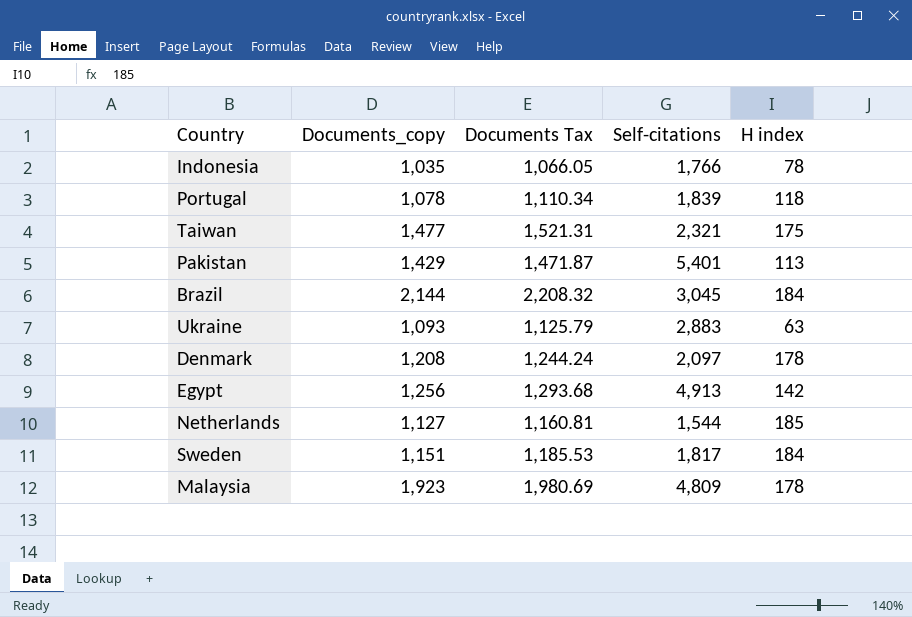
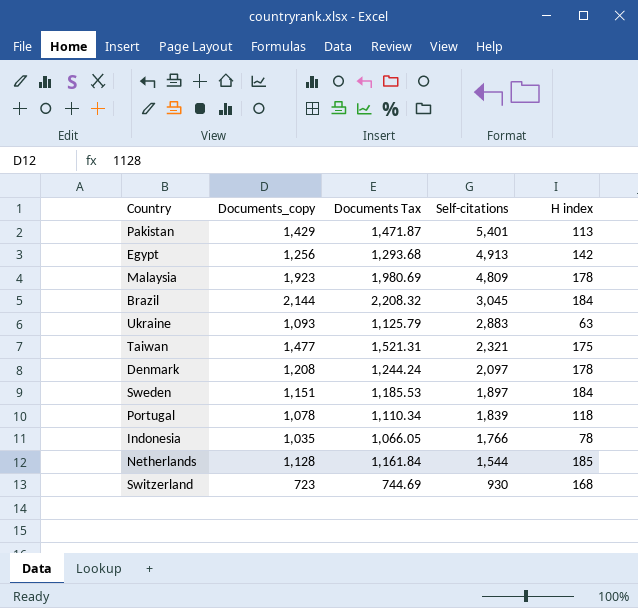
row order: none -> Self-citations descending
Sweden | Self-citations: 1,817 -> 1,897
Netherlands | Documents_copy: 1,127 -> 1,128
Netherlands | Documents Tax: 1,160.81 -> 1,161.84
row Switzerland: none -> 723 | 744.69 | 930 | 168

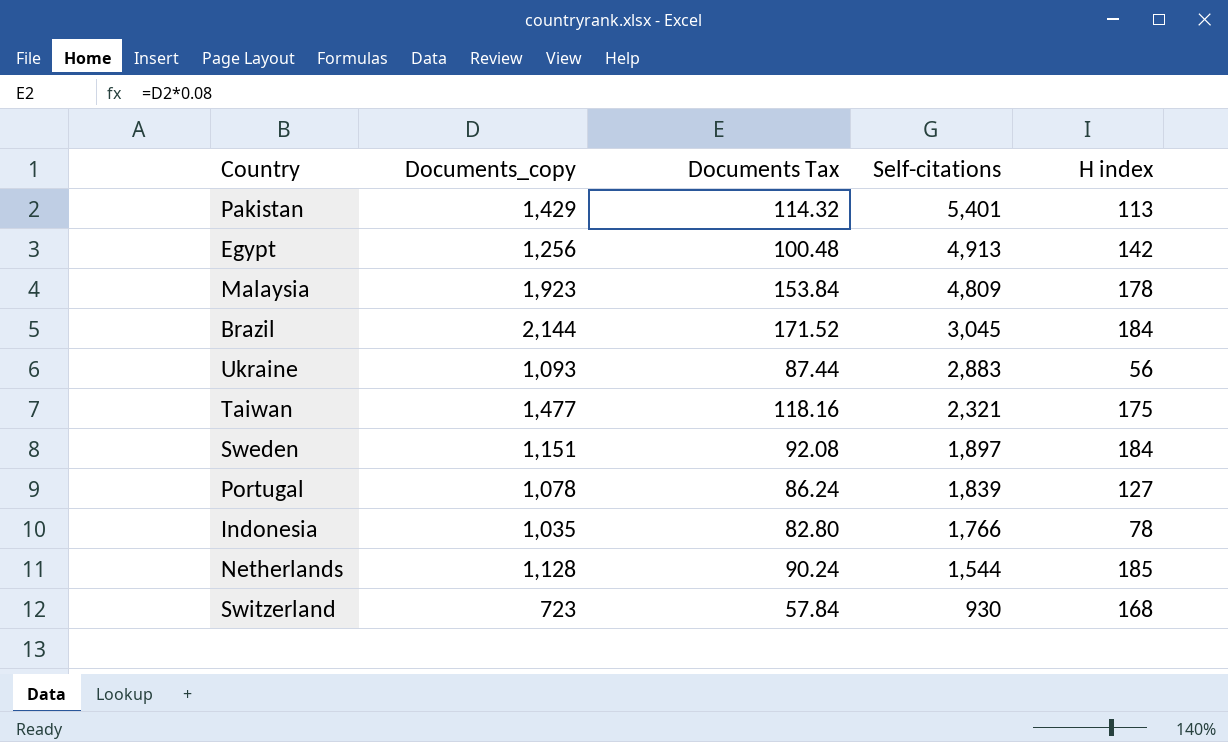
column Documents Tax | formula: [Documents_copy] * 1.03 -> [Documents_copy] * 0.08
row Denmark: 1,208 | 1,244.24 | 2,097 | 178 -> none
Ukraine | H index: 63 -> 56
Portugal | H index: 118 -> 127

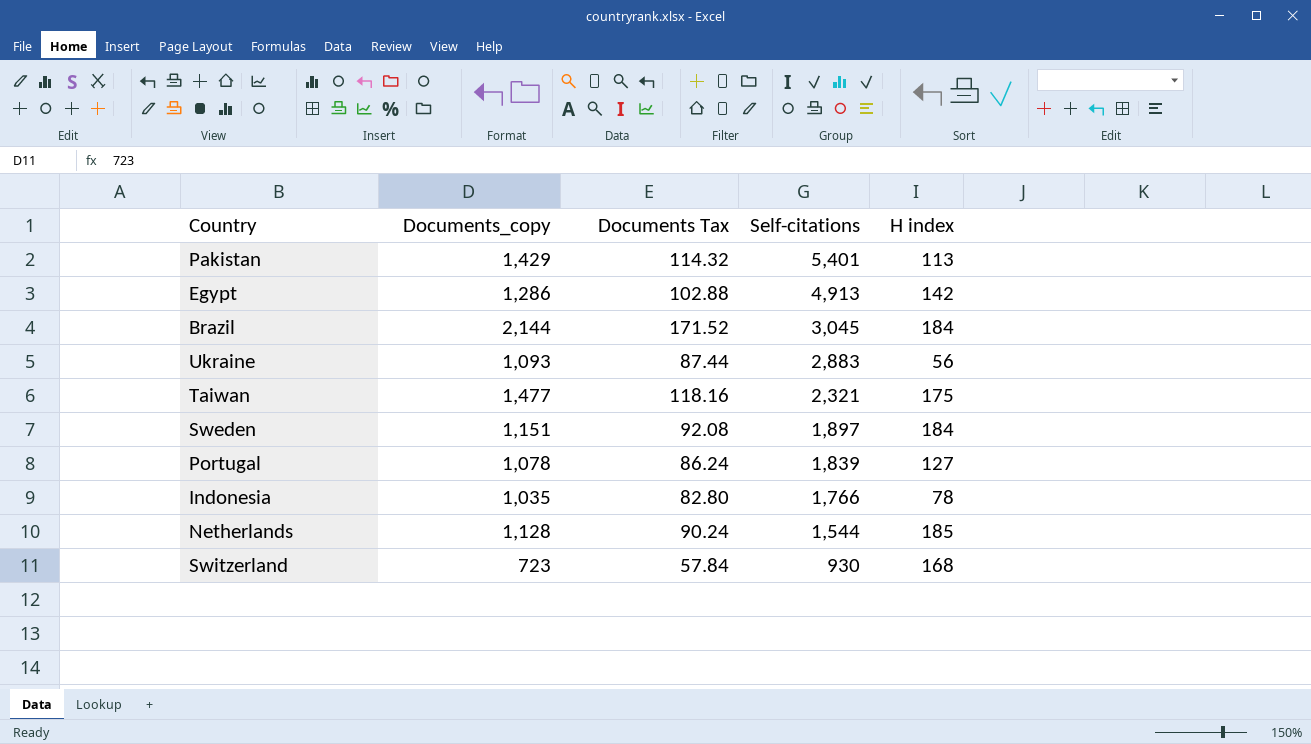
row Malaysia: 1,923 | 153.84 | 4,809 | 178 -> none
Egypt | Documents_copy: 1,256 -> 1,286
Egypt | Documents Tax: 100.48 -> 102.88

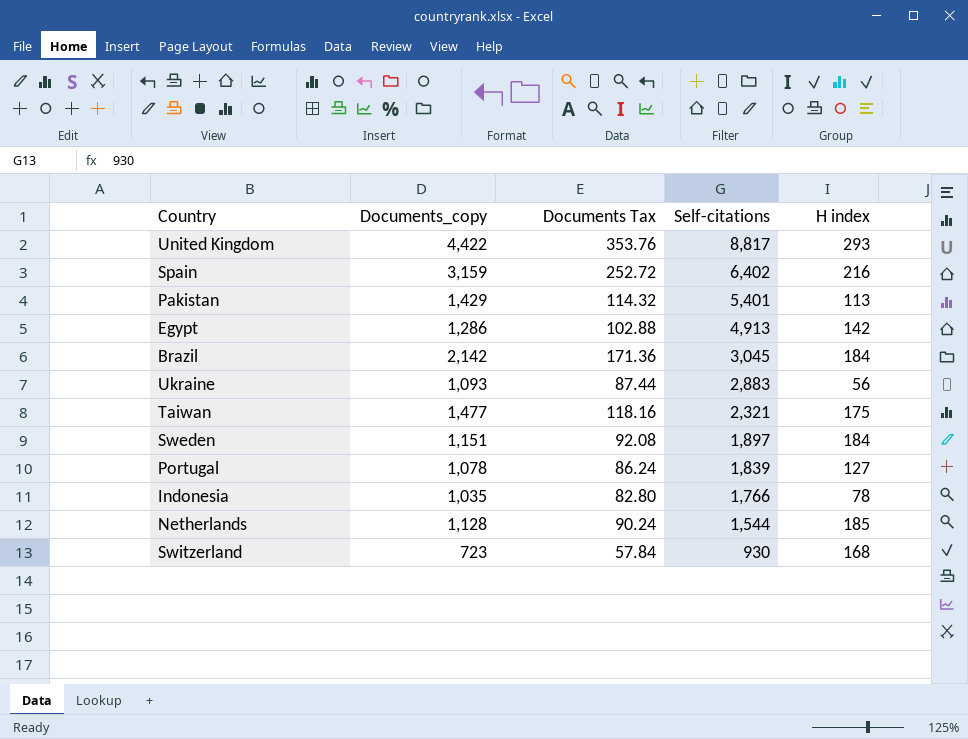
row United Kingdom: none -> 4,422 | 353.76 | 8,817 | 293
row Spain: none -> 3,159 | 252.72 | 6,402 | 216
Brazil | Documents_copy: 2,144 -> 2,142
Brazil | Documents Tax: 171.52 -> 171.36

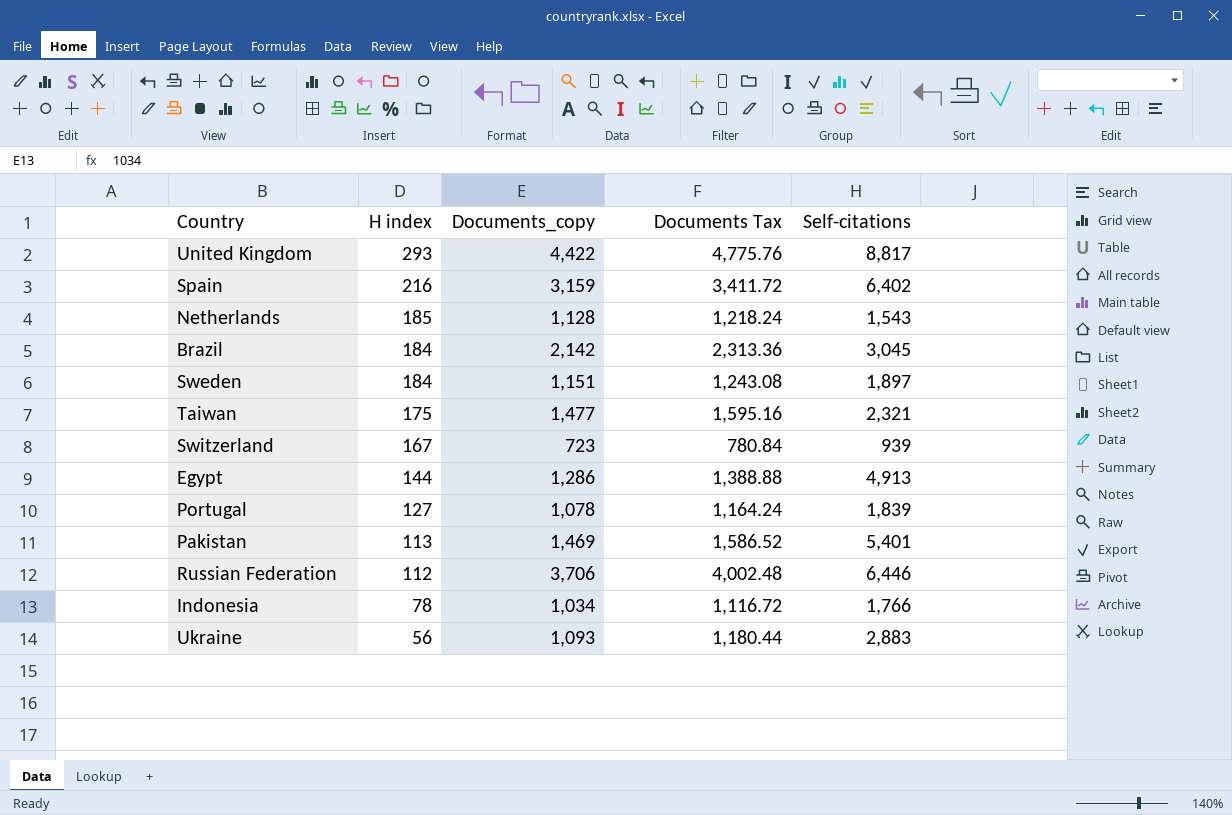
row order: Self-citations descending -> H index descending
column H index | position: 5 -> 2
column Documents Tax | formula: [Documents_copy] * 0.08 -> [Documents_copy] * 1.08
Netherlands | Self-citations: 1,544 -> 1,543
Switzerland | H index: 168 -> 167
Switzerland | Self-citations: 930 -> 939
Egypt | H index: 142 -> 144
Pakistan | Documents_copy: 1,429 -> 1,469
row Russian Federation: none -> 112 | 3,706 | 4,002.48 | 6,446
Indonesia | Documents_copy: 1,035 -> 1,034

